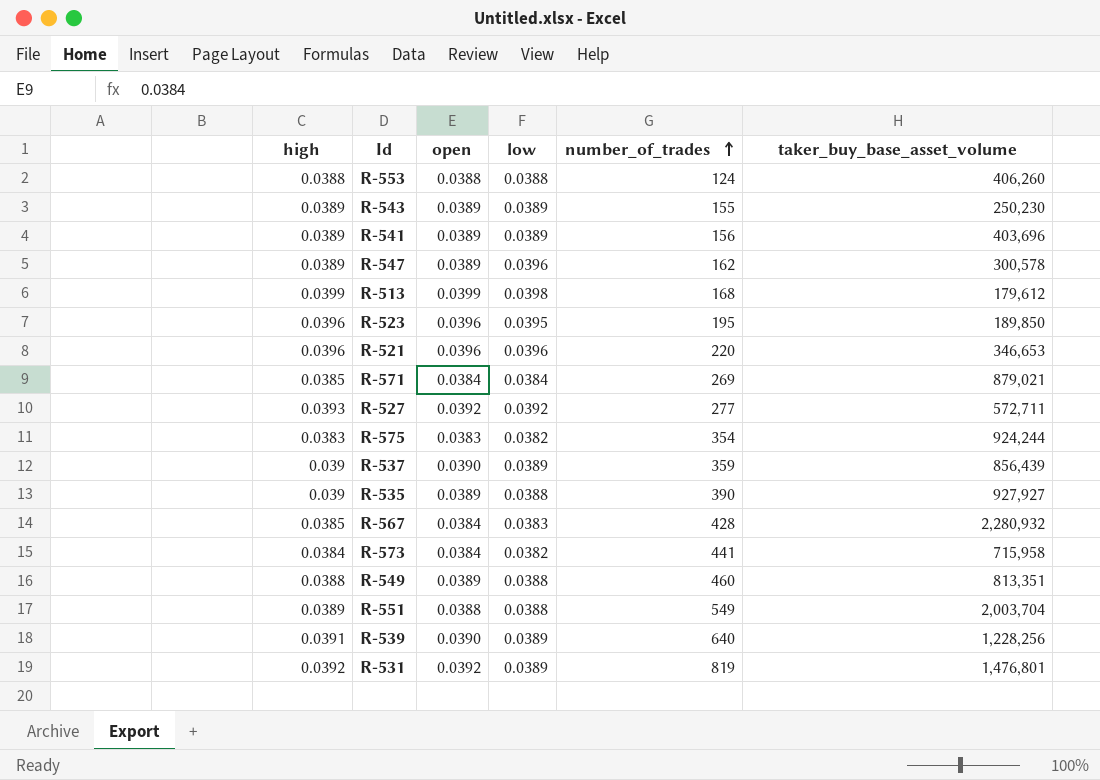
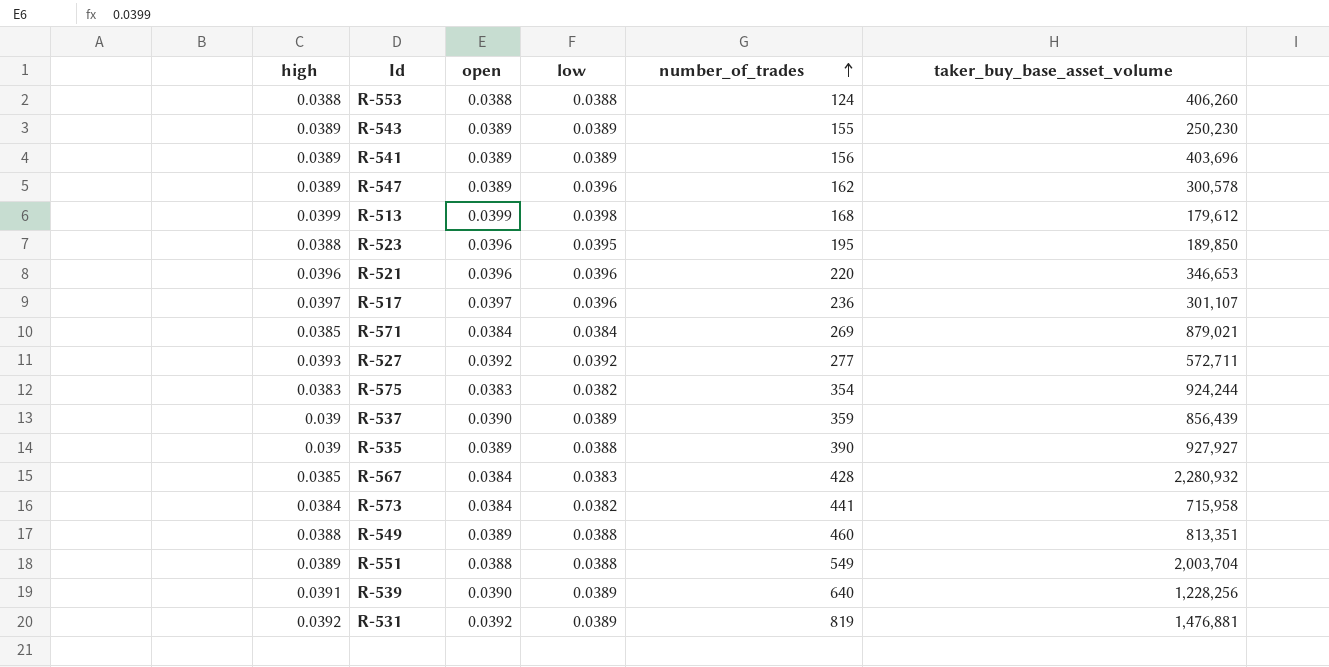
R-523 | high: 0.0396 -> 0.0388
row R-517: none -> 0.0397 | 0.0397 | 0.0396 | 236 | 301,107
R-531 | taker_buy_base_asset_volume: 1,476,801 -> 1,476,881

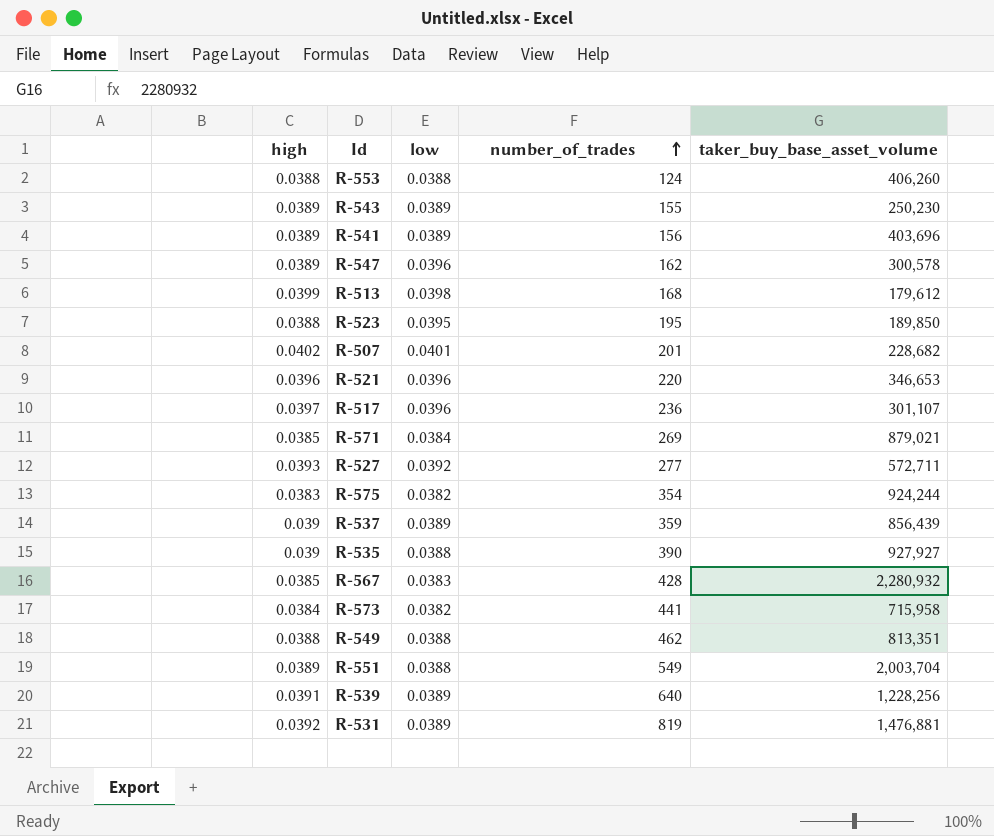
column open | position: 3 -> none
row R-507: none -> 0.0402 | 0.0401 | 201 | 228,682
R-549 | number_of_trades: 460 -> 462

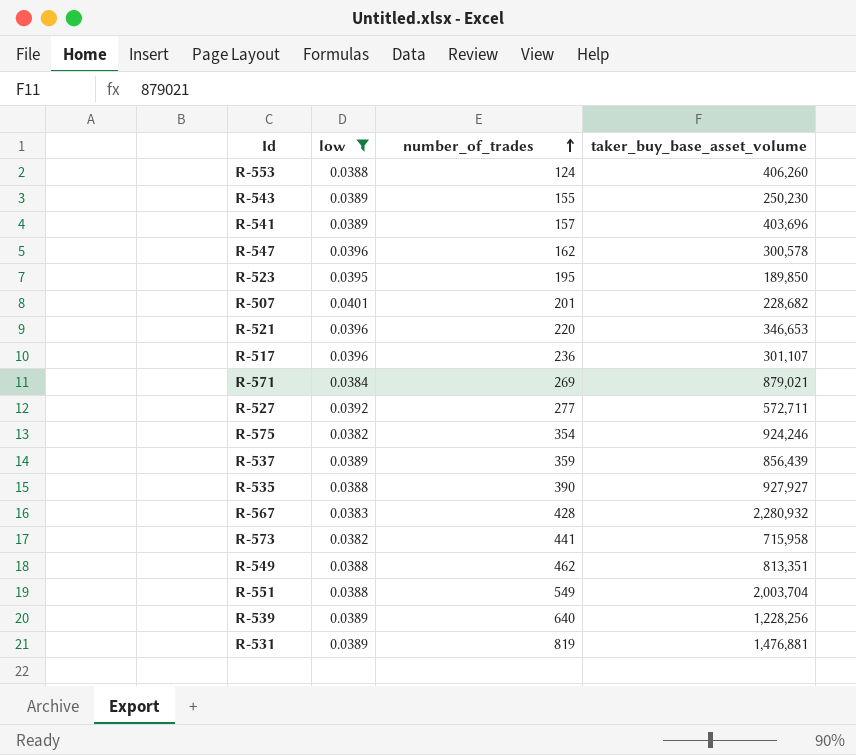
filter: none -> low != 0.0398
column high | position: 1 -> none
R-541 | number_of_trades: 156 -> 157
R-575 | taker_buy_base_asset_volume: 924,244 -> 924,246

